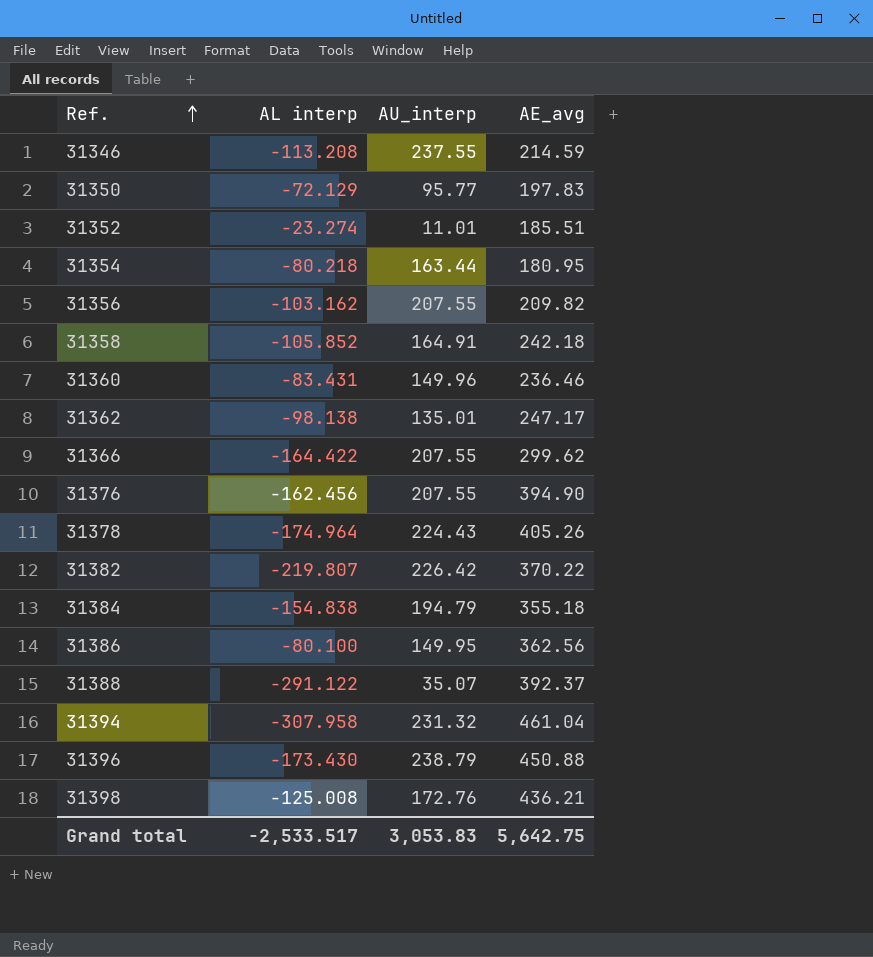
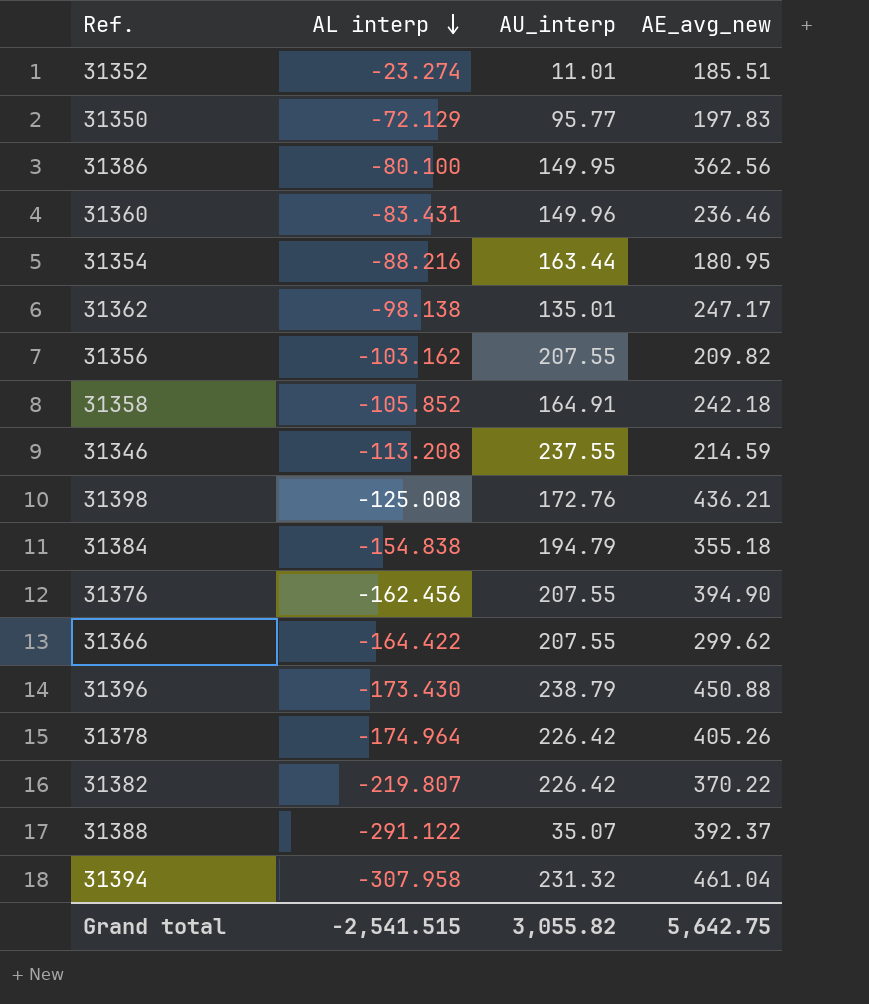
row order: Ref. ascending -> AL interp descending
column name: AE_avg -> AE_avg_new
31354 | AL interp: -80.218 -> -88.216
31378 | AU_interp: 224.43 -> 226.42
Grand total | AL interp: -2,533.517 -> -2,541.515
Grand total | AU_interp: 3,053.83 -> 3,055.82

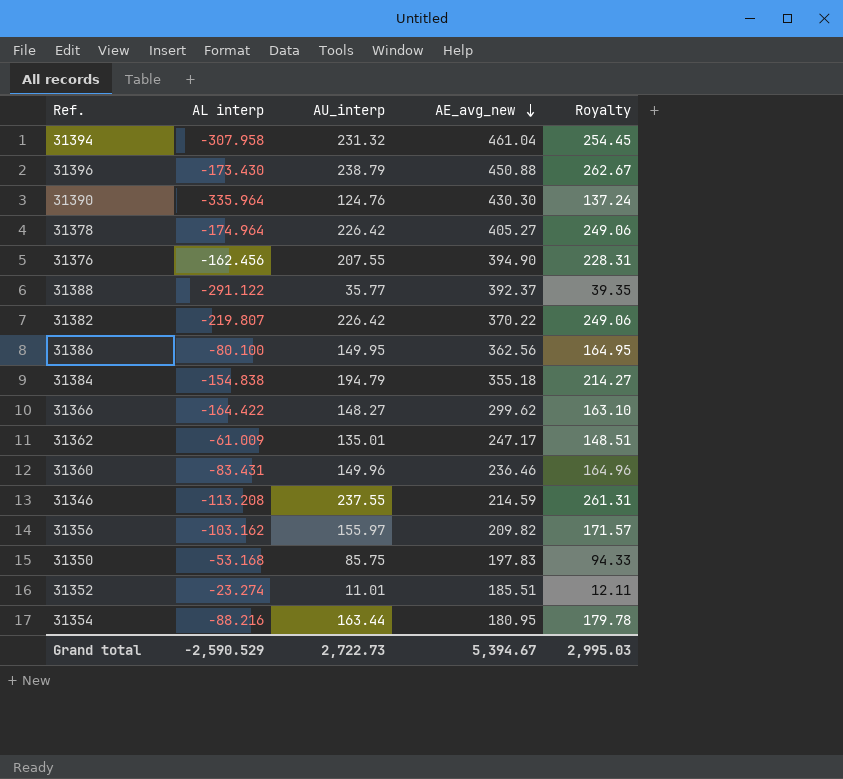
row order: AL interp descending -> AE_avg_new descending
column Royalty | formula: none -> [AU_interp] * 1.1
row 31358: -105.852 | 164.91 | 242.18 -> none
row 31398: -125.008 | 172.76 | 436.21 -> none
row 31390: none -> -335.964 | 124.76 | 430.30 | 137.24
31378 | AE_avg_new: 405.26 -> 405.27
31388 | AU_interp: 35.07 -> 35.77
31366 | AU_interp: 207.55 -> 148.27
31362 | AL interp: -98.138 -> -61.009
31356 | AU_interp: 207.55 -> 155.97
31350 | AL interp: -72.129 -> -53.168
31350 | AU_interp: 95.77 -> 85.75
Grand total | AL interp: -2,541.515 -> -2,590.529
Grand total | AU_interp: 3,055.82 -> 2,722.73
Grand total | AE_avg_new: 5,642.75 -> 5,394.67

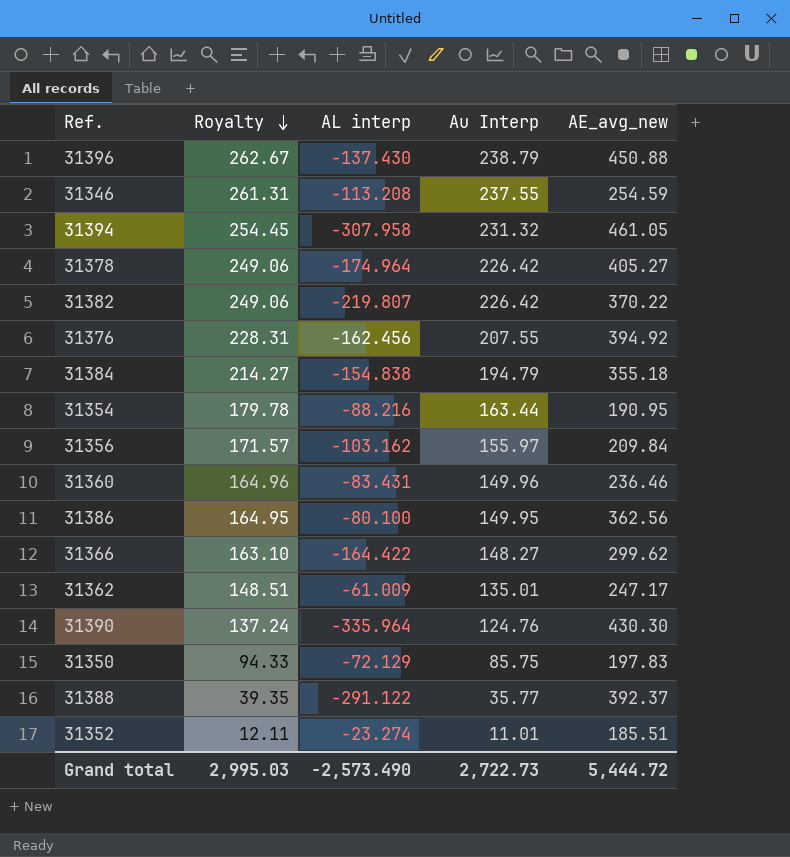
row order: AE_avg_new descending -> Royalty descending
column Royalty | position: 5 -> 2
column name: AU_interp -> Au Interp
31396 | AL interp: -173.430 -> -137.430
31346 | AE_avg_new: 214.59 -> 254.59
31394 | AE_avg_new: 461.04 -> 461.05
31376 | AE_avg_new: 394.90 -> 394.92
31354 | AE_avg_new: 180.95 -> 190.95
31356 | AE_avg_new: 209.82 -> 209.84
31350 | AL interp: -53.168 -> -72.129
Grand total | AL interp: -2,590.529 -> -2,573.490
Grand total | AE_avg_new: 5,394.67 -> 5,444.72

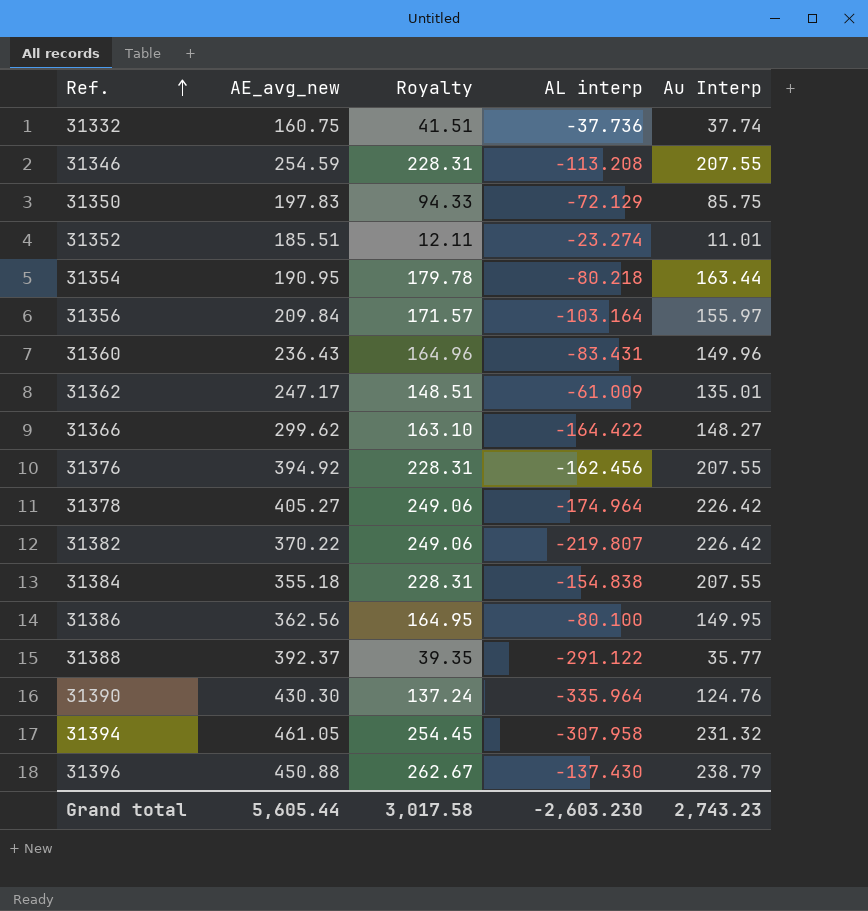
row order: Royalty descending -> Ref. ascending
column AE_avg_new | position: 5 -> 2
row 31332: none -> 160.75 | 41.51 | -37.736 | 37.74
31346 | Royalty: 261.31 -> 228.31
31346 | Au Interp: 237.55 -> 207.55
31354 | AL interp: -88.216 -> -80.218
31356 | AL interp: -103.162 -> -103.164
31360 | AE_avg_new: 236.46 -> 236.43
31384 | Royalty: 214.27 -> 228.31
31384 | Au Interp: 194.79 -> 207.55
Grand total | AE_avg_new: 5,444.72 -> 5,605.44
Grand total | Royalty: 2,995.03 -> 3,017.58
Grand total | AL interp: -2,573.490 -> -2,603.230
Grand total | Au Interp: 2,722.73 -> 2,743.23

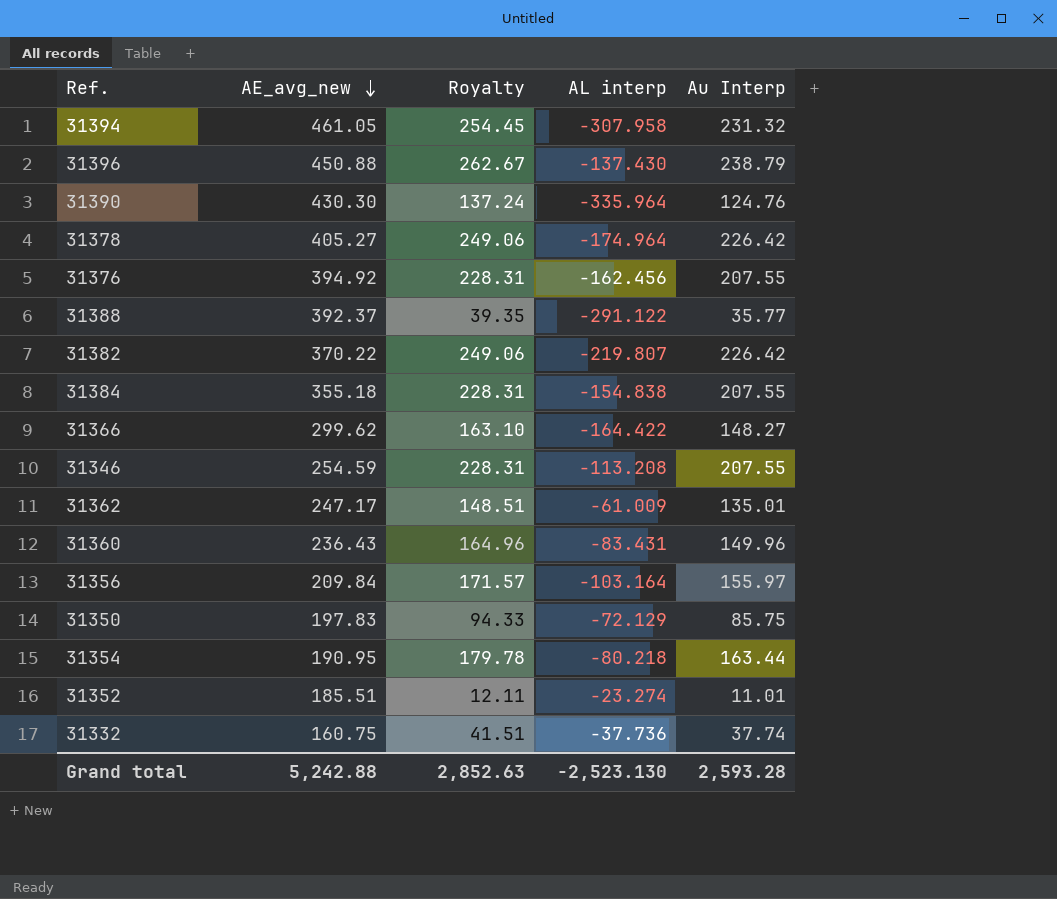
row order: Ref. ascending -> AE_avg_new descending
row 31386: 362.56 | 164.95 | -80.100 | 149.95 -> none
Grand total | AE_avg_new: 5,605.44 -> 5,242.88
Grand total | Royalty: 3,017.58 -> 2,852.63
Grand total | AL interp: -2,603.230 -> -2,523.130
Grand total | Au Interp: 2,743.23 -> 2,593.28

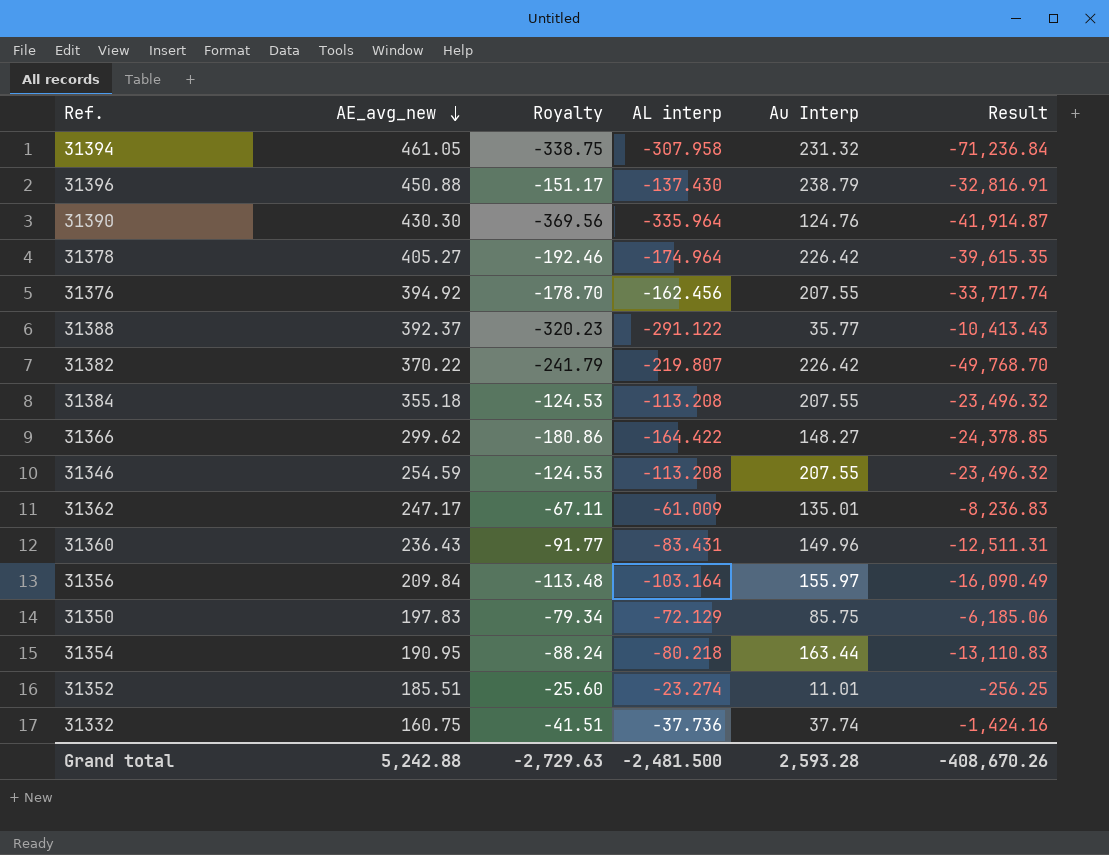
column Royalty | formula: [Au Interp] * 1.1 -> [AL interp] * 1.1
column Result | formula: none -> [AL interp] * [Au Interp]
31384 | AL interp: -154.838 -> -113.208
Grand total | Royalty: 2,852.63 -> -2,729.63
Grand total | AL interp: -2,523.130 -> -2,481.500

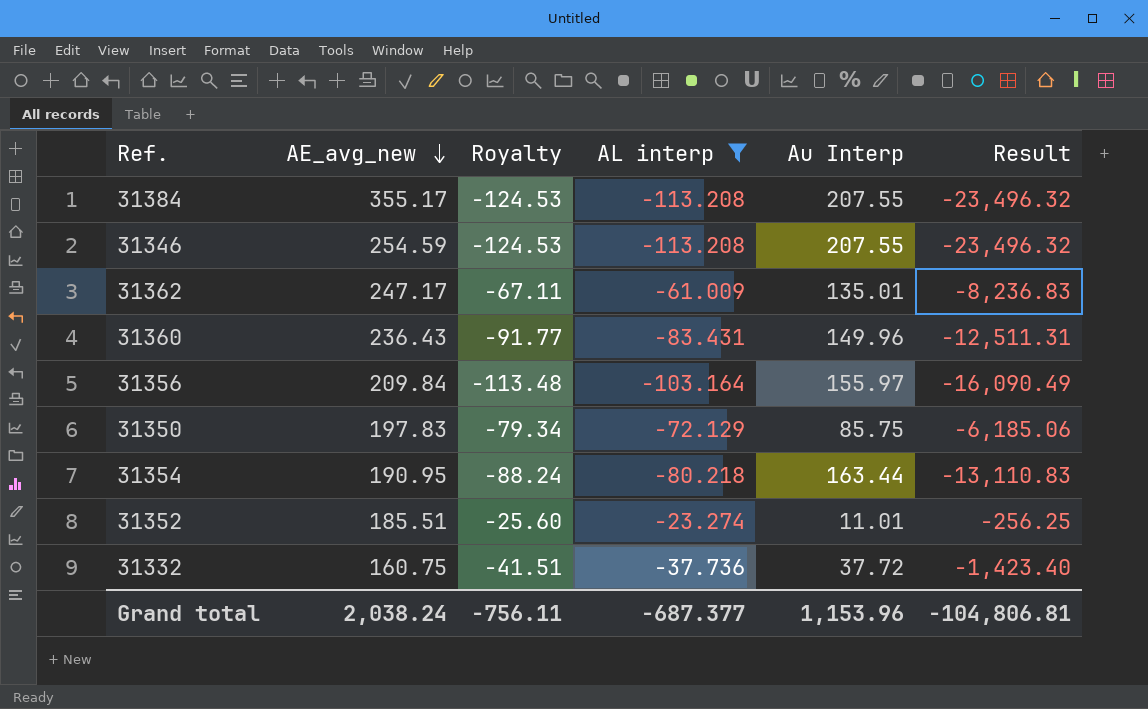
filter: none -> AL interp >= -113.208
31384 | AE_avg_new: 355.18 -> 355.17
31332 | Au Interp: 37.74 -> 37.72
31332 | Result: -1,424.16 -> -1,423.40
Grand total | AE_avg_new: 5,242.88 -> 2,038.24
Grand total | Royalty: -2,729.63 -> -756.11
Grand total | AL interp: -2,481.500 -> -687.377
Grand total | Au Interp: 2,593.28 -> 1,153.96
Grand total | Result: -408,670.26 -> -104,806.81

